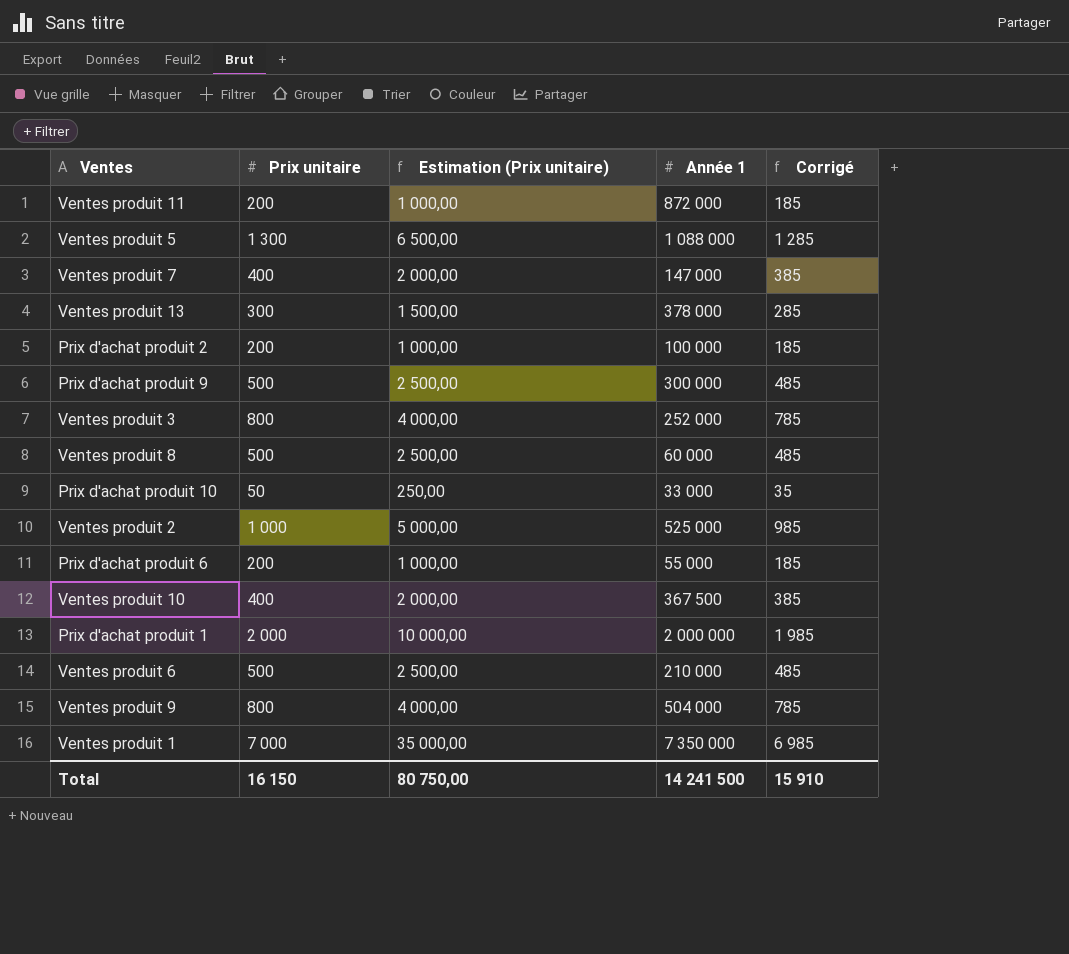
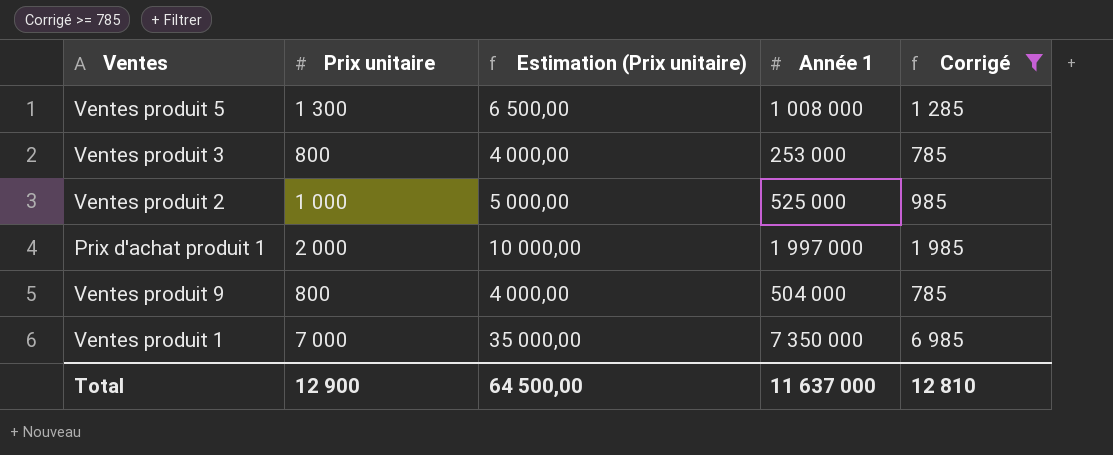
filter: none -> Corrigé >= 785
Ventes produit 5 | Année 1: 1 088 000 -> 1 008 000
Ventes produit 3 | Année 1: 252 000 -> 253 000
Prix d'achat produit 1 | Année 1: 2 000 000 -> 1 997 000
Total | Prix unitaire: 16 150 -> 12 900
Total | Estimation (Prix unitaire): 80 750,00 -> 64 500,00
Total | Année 1: 14 241 500 -> 11 637 000
Total | Corrigé: 15 910 -> 12 810

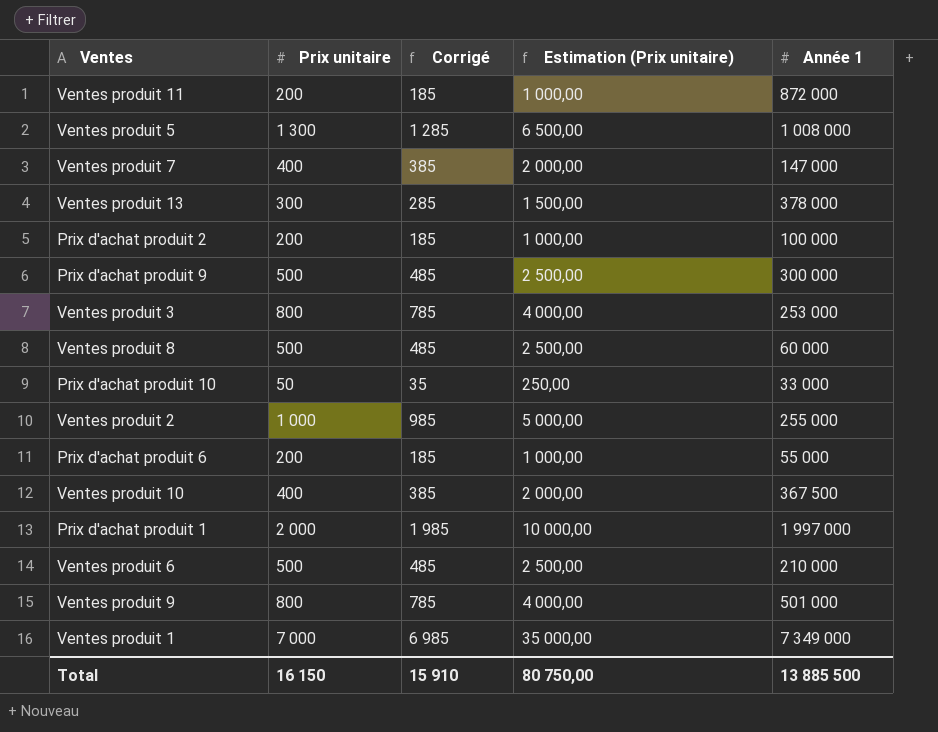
filter: Corrigé >= 785 -> none
column Corrigé | position: 5 -> 3
Ventes produit 2 | Année 1: 525 000 -> 255 000
Ventes produit 9 | Année 1: 504 000 -> 501 000
Ventes produit 1 | Année 1: 7 350 000 -> 7 349 000
Total | Prix unitaire: 12 900 -> 16 150
Total | Corrigé: 12 810 -> 15 910
Total | Estimation (Prix unitaire): 64 500,00 -> 80 750,00
Total | Année 1: 11 637 000 -> 13 885 500

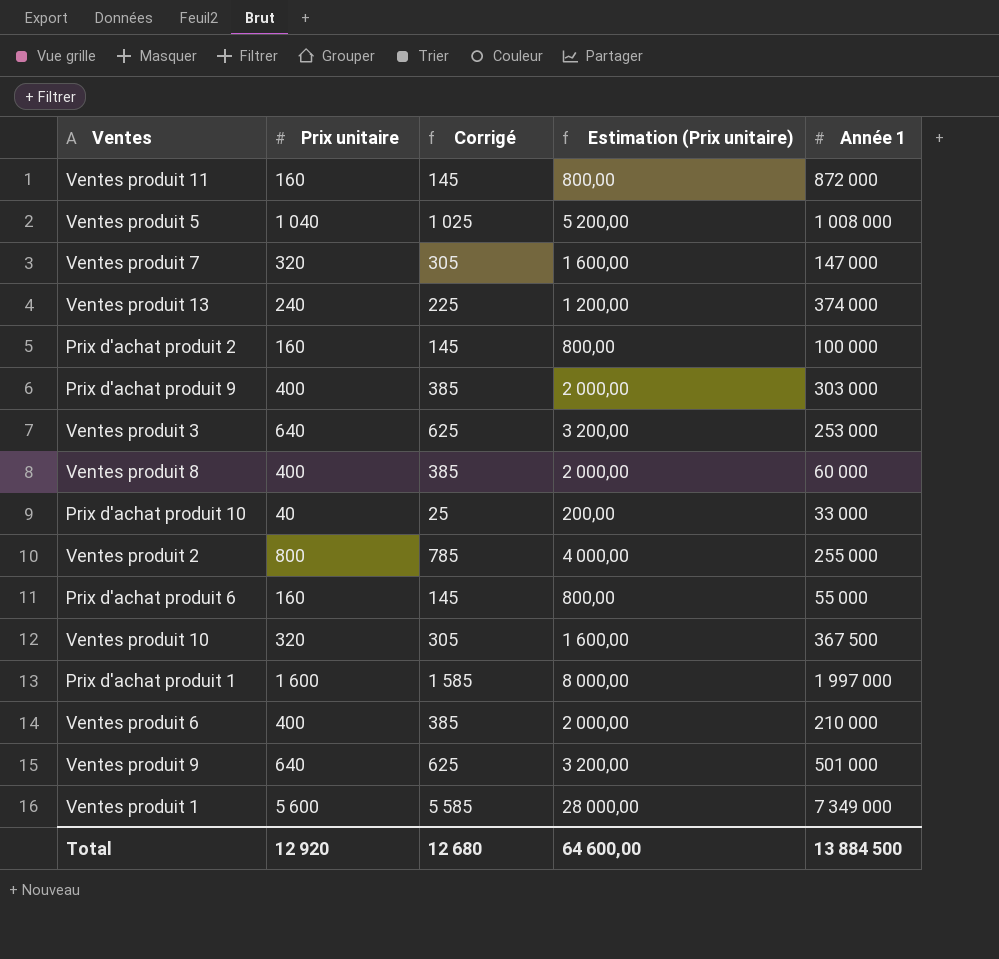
Ventes produit 11 | Prix unitaire: 200 -> 160
Ventes produit 11 | Corrigé: 185 -> 145
Ventes produit 11 | Estimation (Prix unitaire): 1 000,00 -> 800,00
Ventes produit 5 | Prix unitaire: 1 300 -> 1 040
Ventes produit 5 | Corrigé: 1 285 -> 1 025
Ventes produit 5 | Estimation (Prix unitaire): 6 500,00 -> 5 200,00
Ventes produit 7 | Prix unitaire: 400 -> 320
Ventes produit 7 | Corrigé: 385 -> 305
Ventes produit 7 | Estimation (Prix unitaire): 2 000,00 -> 1 600,00
Ventes produit 13 | Prix unitaire: 300 -> 240
Ventes produit 13 | Corrigé: 285 -> 225
Ventes produit 13 | Estimation (Prix unitaire): 1 500,00 -> 1 200,00
Ventes produit 13 | Année 1: 378 000 -> 374 000
Prix d'achat produit 2 | Prix unitaire: 200 -> 160
Prix d'achat produit 2 | Corrigé: 185 -> 145
Prix d'achat produit 2 | Estimation (Prix unitaire): 1 000,00 -> 800,00
Prix d'achat produit 9 | Prix unitaire: 500 -> 400
Prix d'achat produit 9 | Corrigé: 485 -> 385
Prix d'achat produit 9 | Estimation (Prix unitaire): 2 500,00 -> 2 000,00
Prix d'achat produit 9 | Année 1: 300 000 -> 303 000
Ventes produit 3 | Prix unitaire: 800 -> 640
Ventes produit 3 | Corrigé: 785 -> 625
Ventes produit 3 | Estimation (Prix unitaire): 4 000,00 -> 3 200,00
Ventes produit 8 | Prix unitaire: 500 -> 400
Ventes produit 8 | Corrigé: 485 -> 385
Ventes produit 8 | Estimation (Prix unitaire): 2 500,00 -> 2 000,00
Prix d'achat produit 10 | Prix unitaire: 50 -> 40
Prix d'achat produit 10 | Corrigé: 35 -> 25
Prix d'achat produit 10 | Estimation (Prix unitaire): 250,00 -> 200,00
Ventes produit 2 | Prix unitaire: 1 000 -> 800
Ventes produit 2 | Corrigé: 985 -> 785
Ventes produit 2 | Estimation (Prix unitaire): 5 000,00 -> 4 000,00
Prix d'achat produit 6 | Prix unitaire: 200 -> 160
Prix d'achat produit 6 | Corrigé: 185 -> 145
Prix d'achat produit 6 | Estimation (Prix unitaire): 1 000,00 -> 800,00
Ventes produit 10 | Prix unitaire: 400 -> 320
Ventes produit 10 | Corrigé: 385 -> 305
Ventes produit 10 | Estimation (Prix unitaire): 2 000,00 -> 1 600,00
Prix d'achat produit 1 | Prix unitaire: 2 000 -> 1 600
Prix d'achat produit 1 | Corrigé: 1 985 -> 1 585
Prix d'achat produit 1 | Estimation (Prix unitaire): 10 000,00 -> 8 000,00
Ventes produit 6 | Prix unitaire: 500 -> 400
Ventes produit 6 | Corrigé: 485 -> 385
Ventes produit 6 | Estimation (Prix unitaire): 2 500,00 -> 2 000,00
Ventes produit 9 | Prix unitaire: 800 -> 640
Ventes produit 9 | Corrigé: 785 -> 625
Ventes produit 9 | Estimation (Prix unitaire): 4 000,00 -> 3 200,00
Ventes produit 1 | Prix unitaire: 7 000 -> 5 600
Ventes produit 1 | Corrigé: 6 985 -> 5 585
Ventes produit 1 | Estimation (Prix unitaire): 35 000,00 -> 28 000,00
Total | Prix unitaire: 16 150 -> 12 920
Total | Corrigé: 15 910 -> 12 680
Total | Estimation (Prix unitaire): 80 750,00 -> 64 600,00
Total | Année 1: 13 885 500 -> 13 884 500

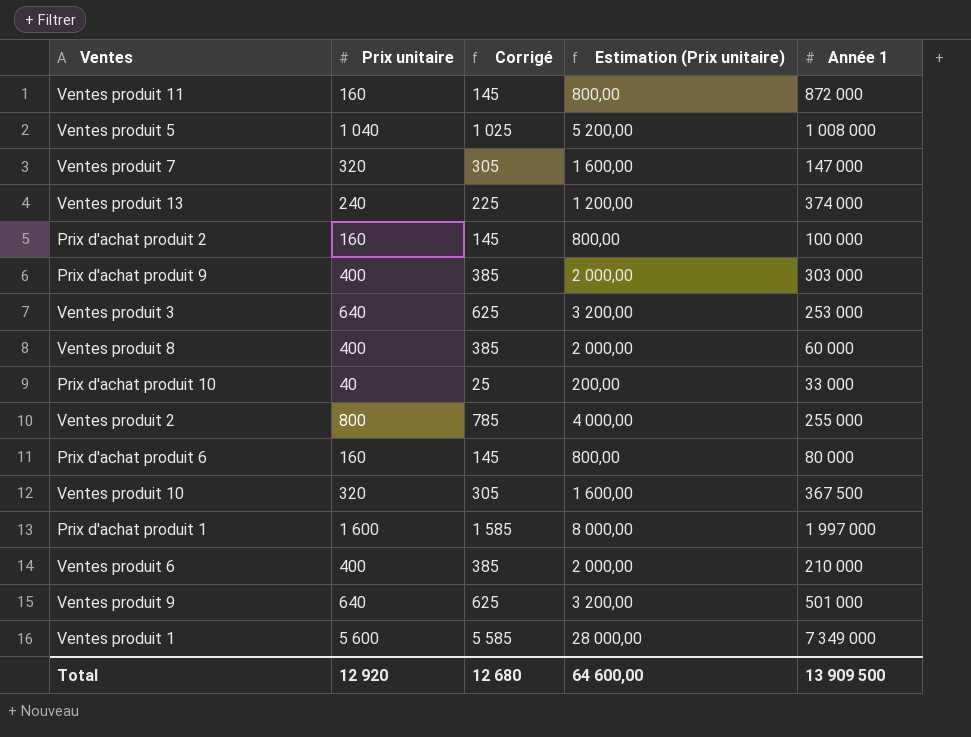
Prix d'achat produit 6 | Année 1: 55 000 -> 80 000
Total | Année 1: 13 884 500 -> 13 909 500

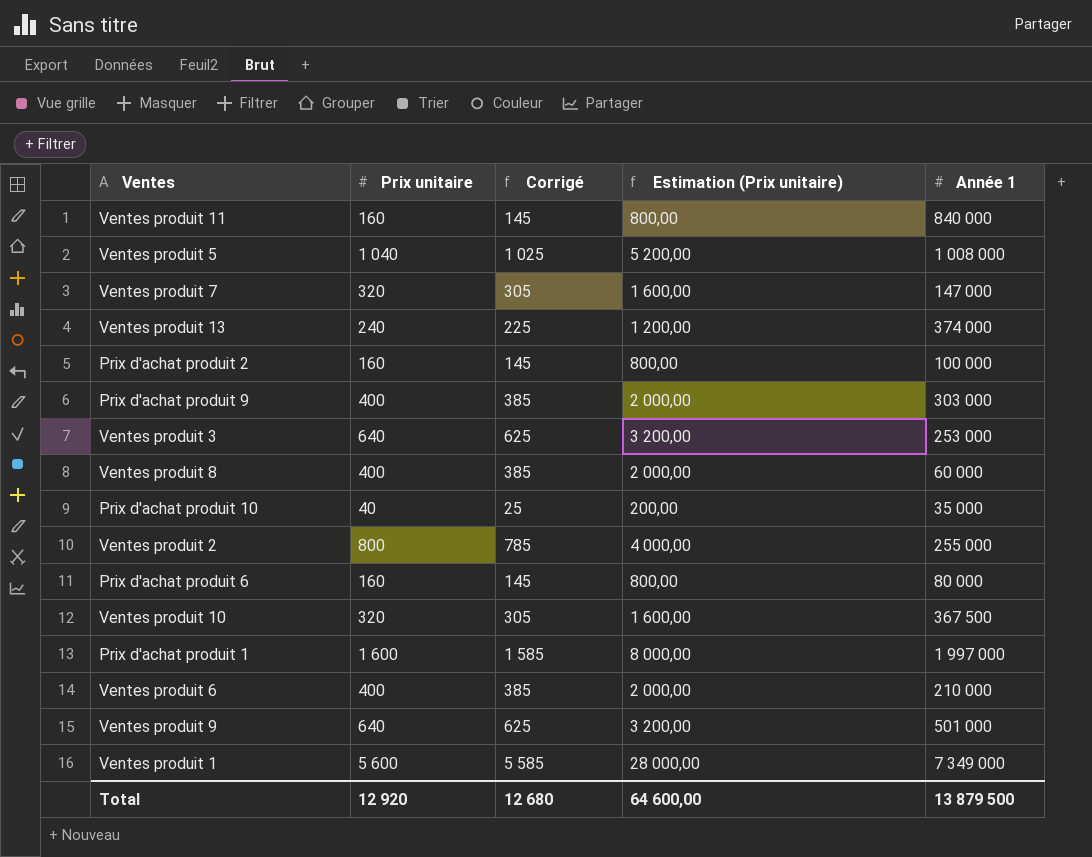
Ventes produit 11 | Année 1: 872 000 -> 840 000
Prix d'achat produit 10 | Année 1: 33 000 -> 35 000
Total | Année 1: 13 909 500 -> 13 879 500

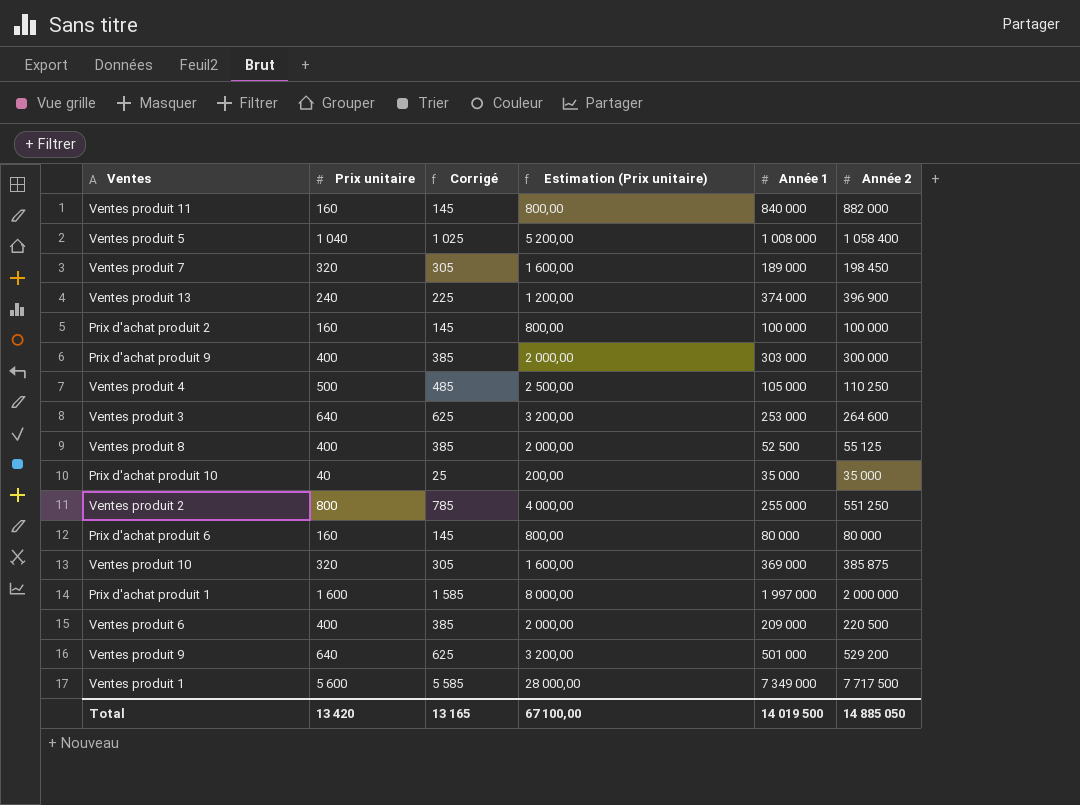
column Année 2 | position: none -> 6
Ventes produit 7 | Année 1: 147 000 -> 189 000
row Ventes produit 4: none -> 500 | 485 | 2 500,00 | 105 000 | 110 250
Ventes produit 8 | Année 1: 60 000 -> 52 500
Ventes produit 10 | Année 1: 367 500 -> 369 000
Ventes produit 6 | Année 1: 210 000 -> 209 000
Total | Prix unitaire: 12 920 -> 13 420
Total | Corrigé: 12 680 -> 13 165
Total | Estimation (Prix unitaire): 64 600,00 -> 67 100,00
Total | Année 1: 13 879 500 -> 14 019 500

